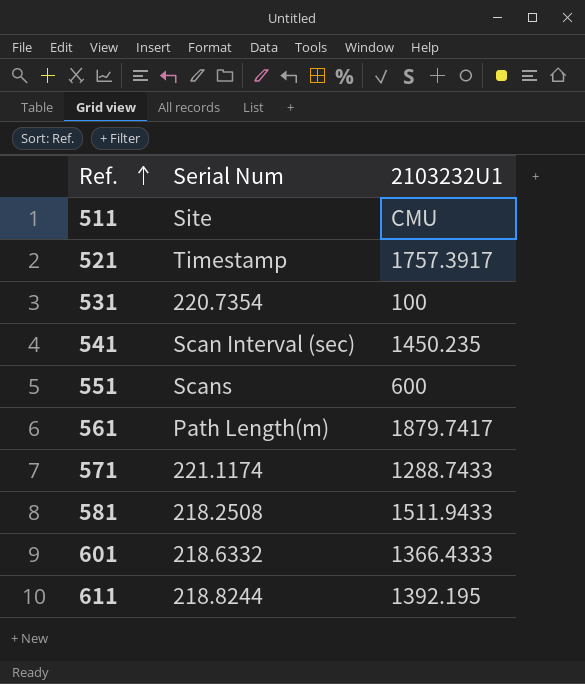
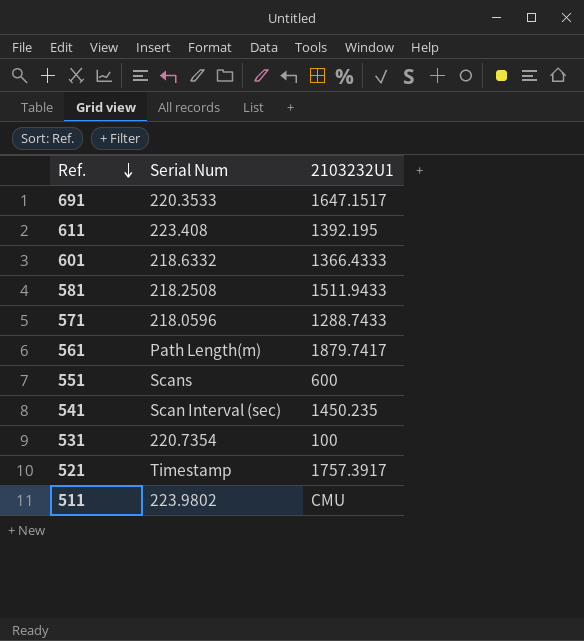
row order: Ref. ascending -> Ref. descending
row 691: none -> 220.3533 | 1647.1517
611 | Serial Num: 218.8244 -> 223.408
571 | Serial Num: 221.1174 -> 218.0596
511 | Serial Num: Site -> 223.9802

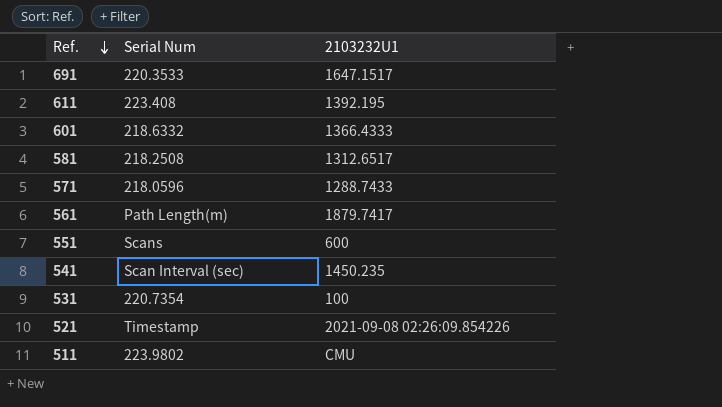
581 | 2103232U1: 1511.9433 -> 1312.6517
521 | 2103232U1: 1757.3917 -> 2021-09-08 02:26:09.854226

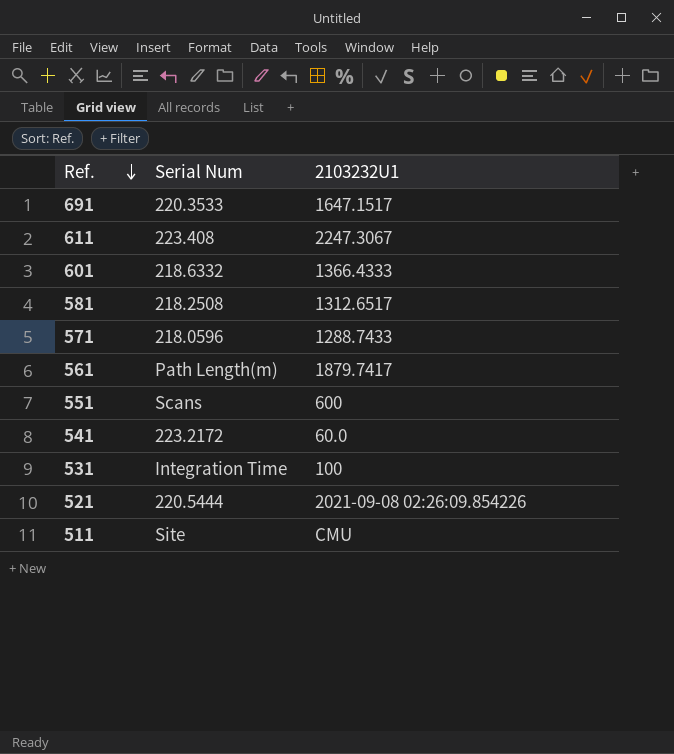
611 | 2103232U1: 1392.195 -> 2247.3067
541 | Serial Num: Scan Interval (sec) -> 223.2172
541 | 2103232U1: 1450.235 -> 60.0
531 | Serial Num: 220.7354 -> Integration Time
521 | Serial Num: Timestamp -> 220.5444
511 | Serial Num: 223.9802 -> Site

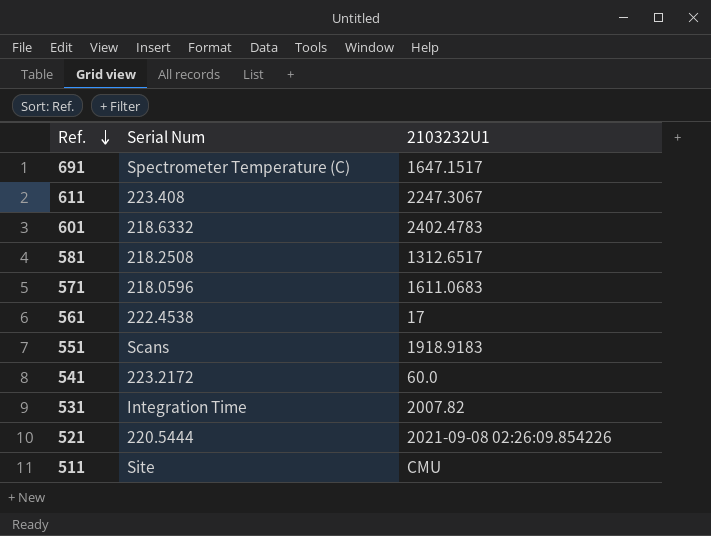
691 | Serial Num: 220.3533 -> Spectrometer Temperature (C)
601 | 2103232U1: 1366.4333 -> 2402.4783
571 | 2103232U1: 1288.7433 -> 1611.0683
561 | Serial Num: Path Length(m) -> 222.4538
561 | 2103232U1: 1879.7417 -> 17
551 | 2103232U1: 600 -> 1918.9183
531 | 2103232U1: 100 -> 2007.82

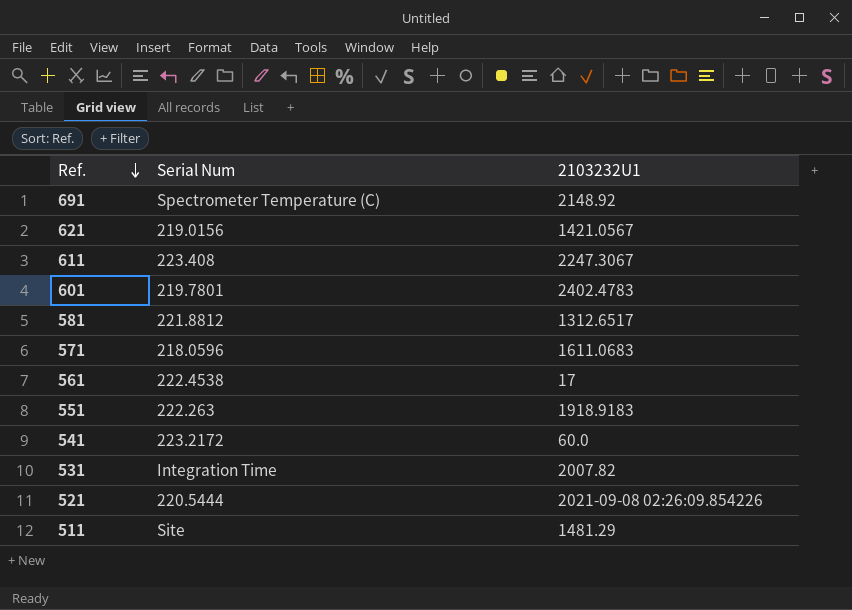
691 | 2103232U1: 1647.1517 -> 2148.92
row 621: none -> 219.0156 | 1421.0567
601 | Serial Num: 218.6332 -> 219.7801
581 | Serial Num: 218.2508 -> 221.8812
551 | Serial Num: Scans -> 222.263
511 | 2103232U1: CMU -> 1481.29

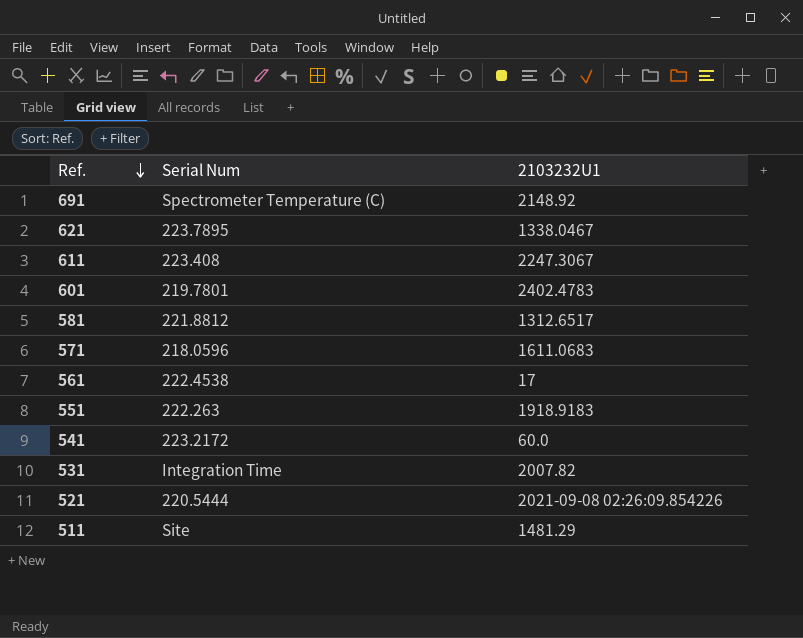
621 | Serial Num: 219.0156 -> 223.7895
621 | 2103232U1: 1421.0567 -> 1338.0467

